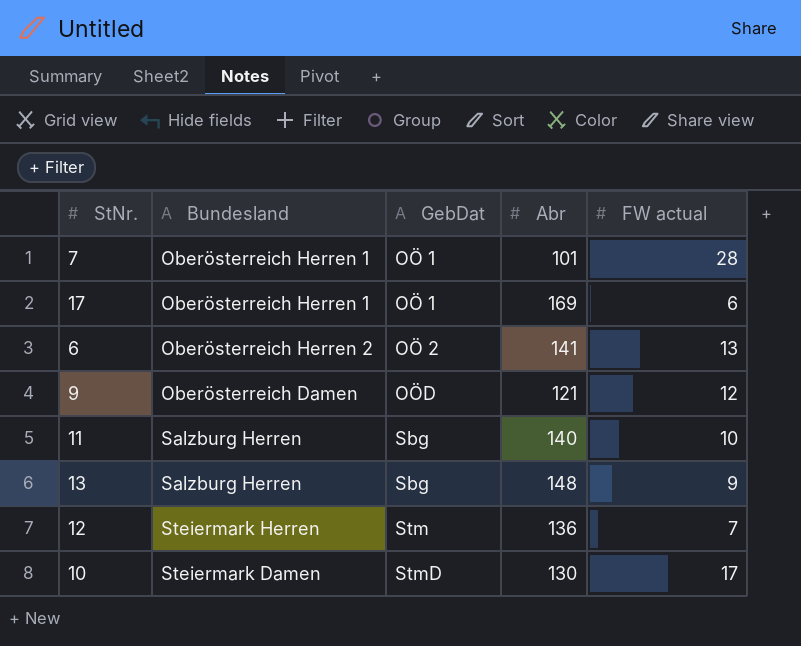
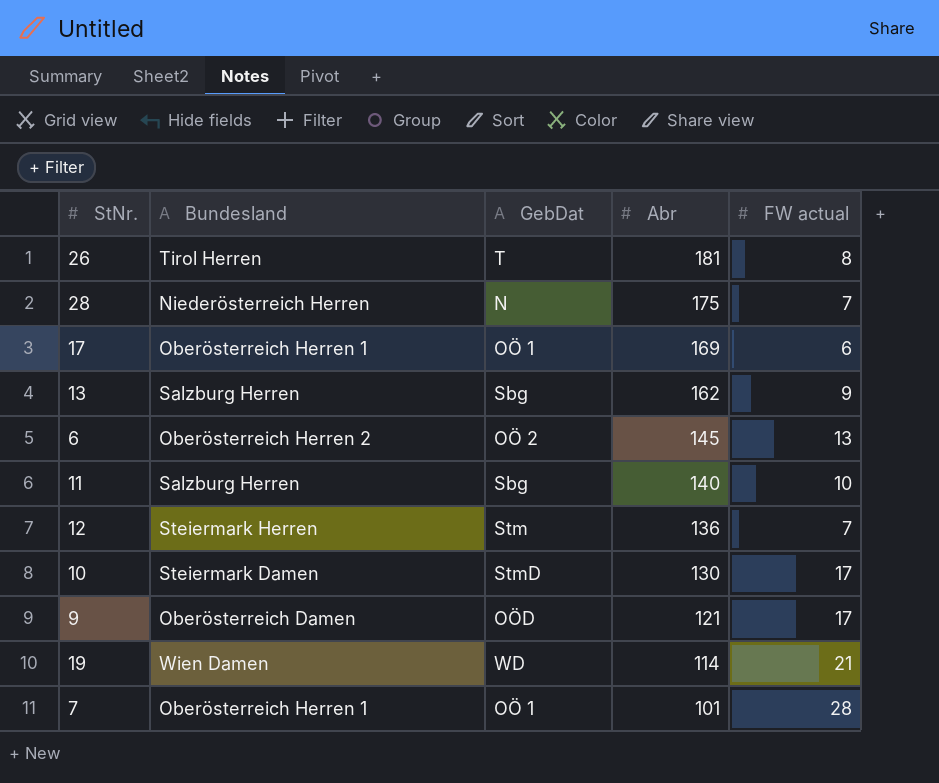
row order: GebDat ascending -> Abr descending
row 26: none -> Tirol Herren | T | 181 | 8
row 28: none -> Niederösterreich Herren | N | 175 | 7
13 | Abr: 148 -> 162
6 | Abr: 141 -> 145
9 | FW actual: 12 -> 17
row 19: none -> Wien Damen | WD | 114 | 21

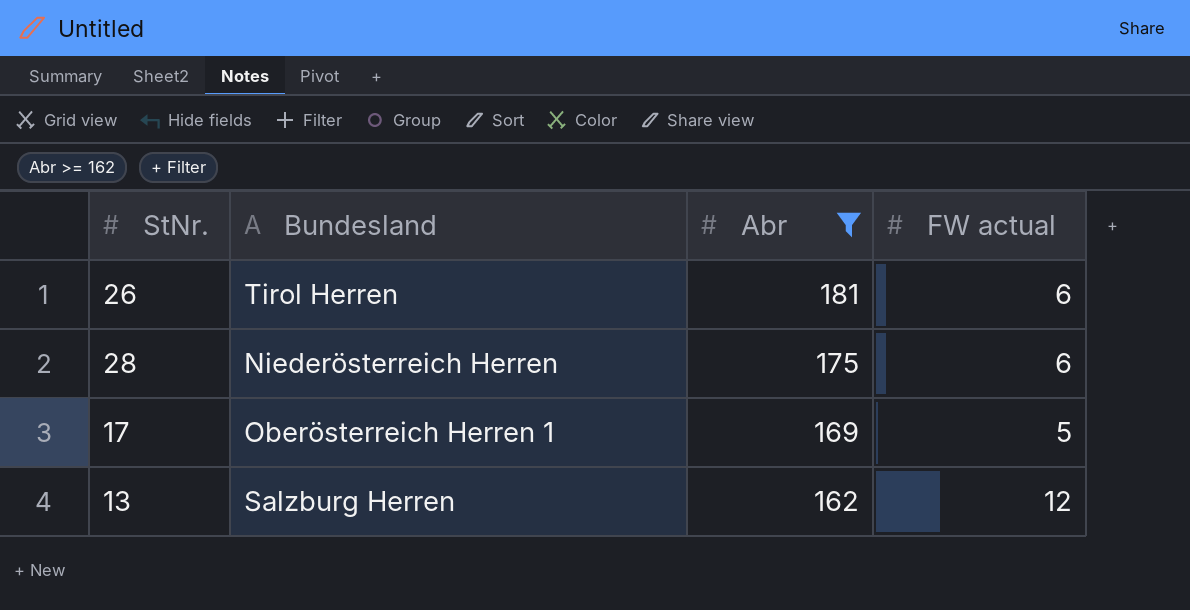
filter: none -> Abr >= 162
column GebDat | position: 3 -> none
26 | FW actual: 8 -> 6
28 | FW actual: 7 -> 6
17 | FW actual: 6 -> 5
13 | FW actual: 9 -> 12

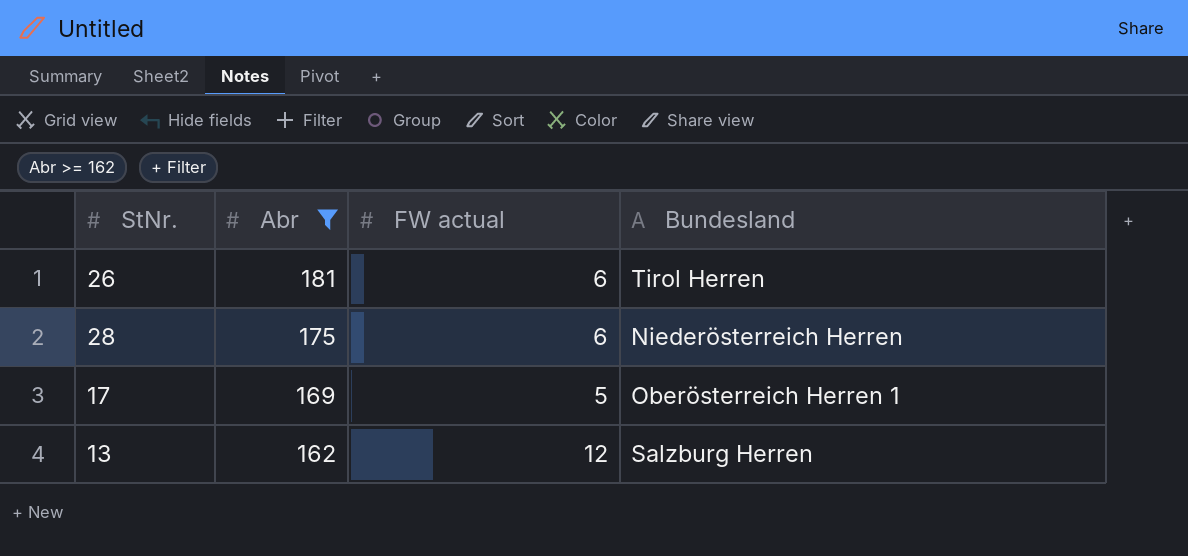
column Bundesland | position: 2 -> 4

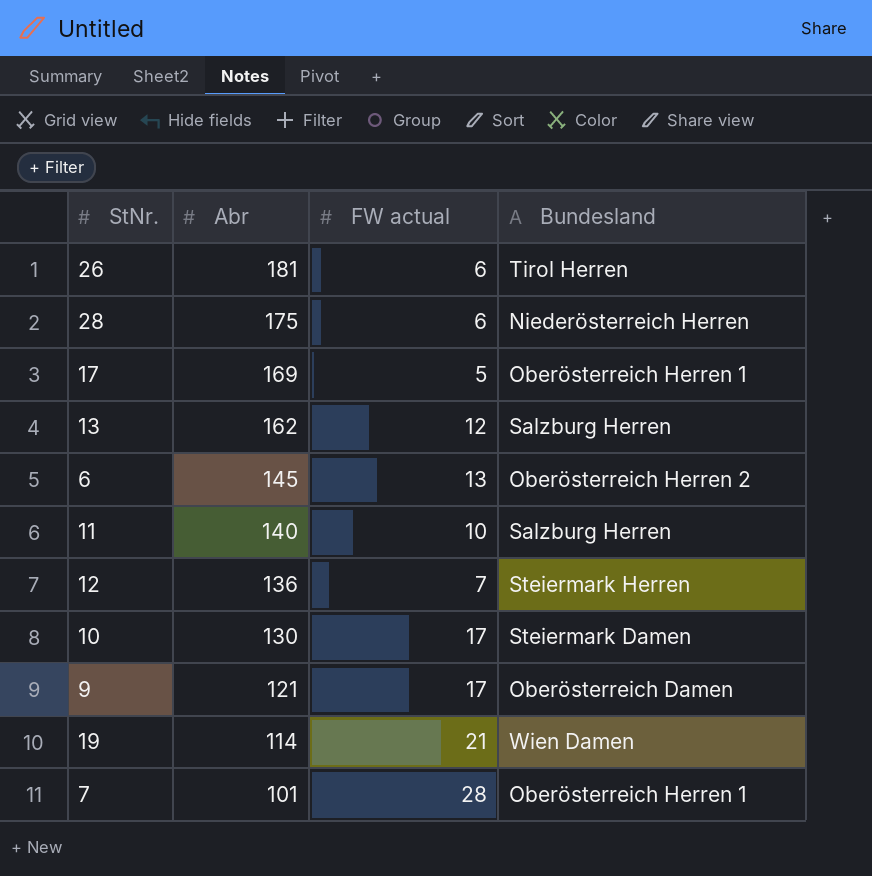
filter: Abr >= 162 -> none

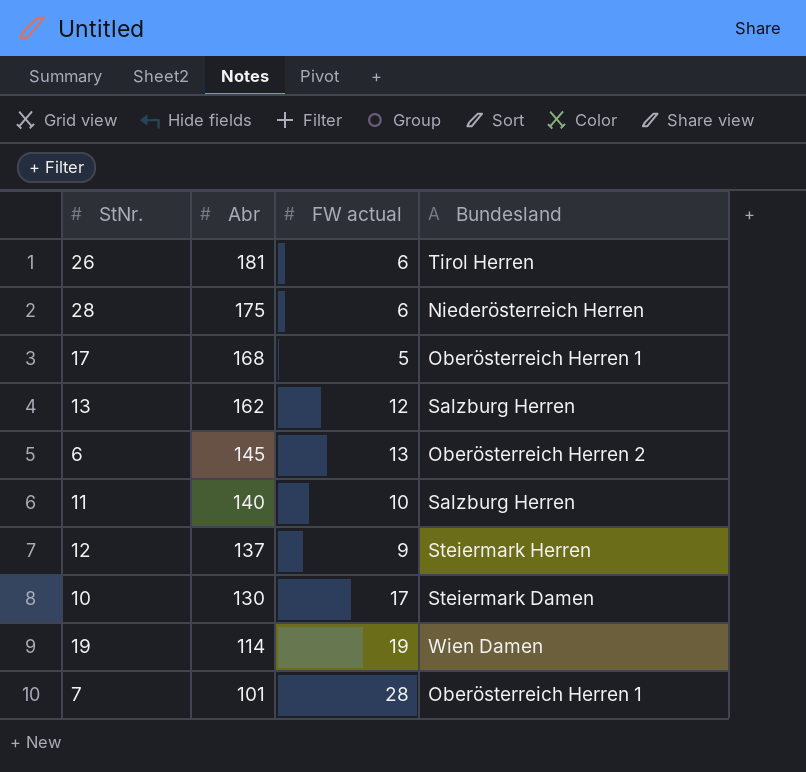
row 9: 121 | 17 | Oberösterreich Damen -> none
17 | Abr: 169 -> 168
12 | Abr: 136 -> 137
12 | FW actual: 7 -> 9
19 | FW actual: 21 -> 19

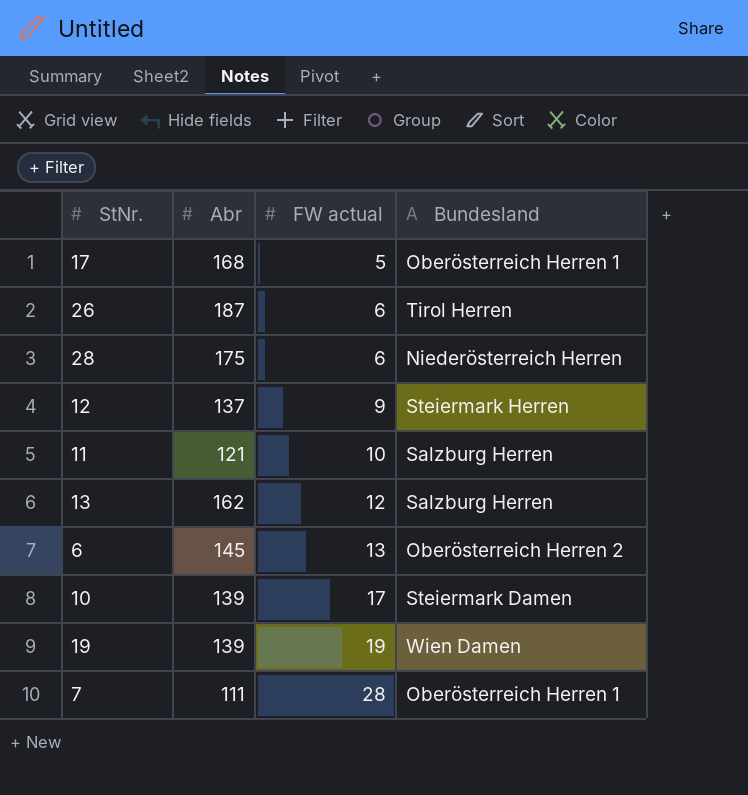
row order: Abr descending -> FW actual ascending
26 | Abr: 181 -> 187
11 | Abr: 140 -> 121
10 | Abr: 130 -> 139
19 | Abr: 114 -> 139
7 | Abr: 101 -> 111

